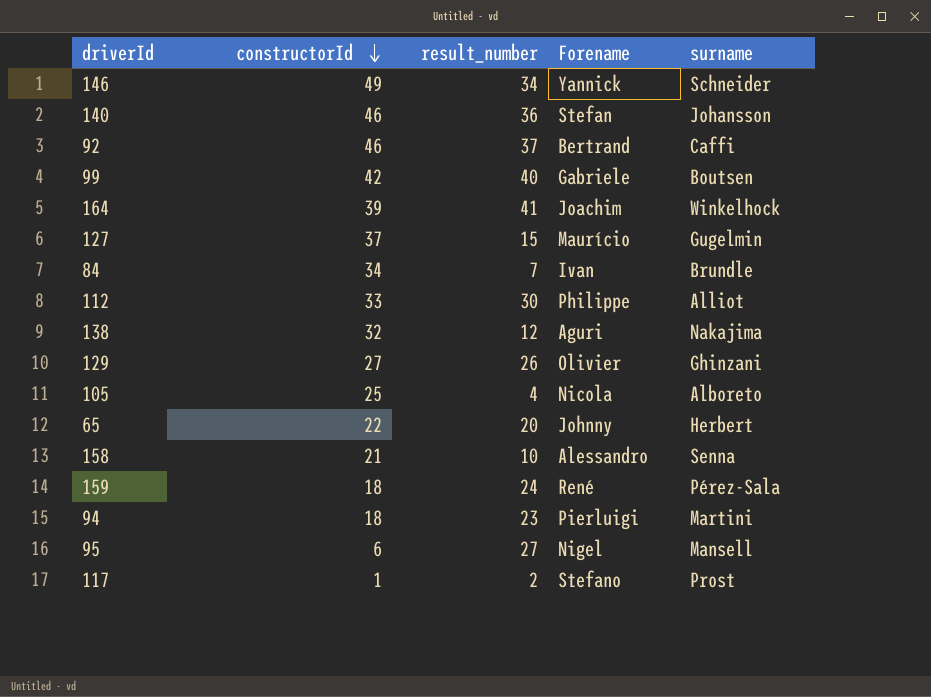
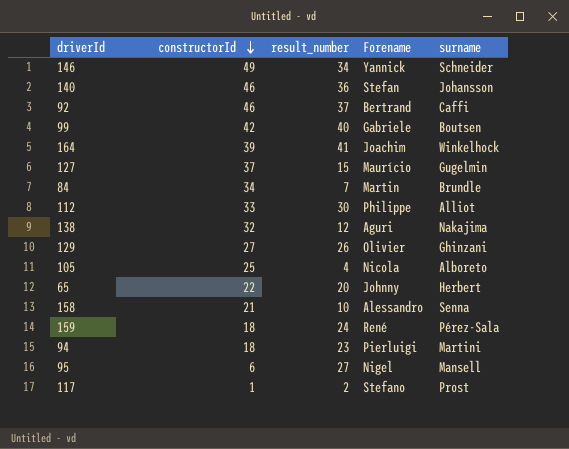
84 | Forename: Ivan -> Martin

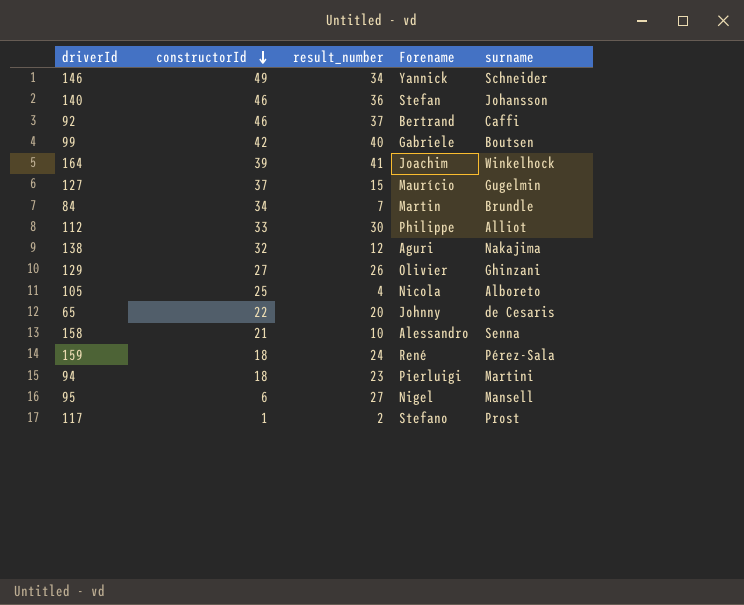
65 | surname: Herbert -> de Cesaris

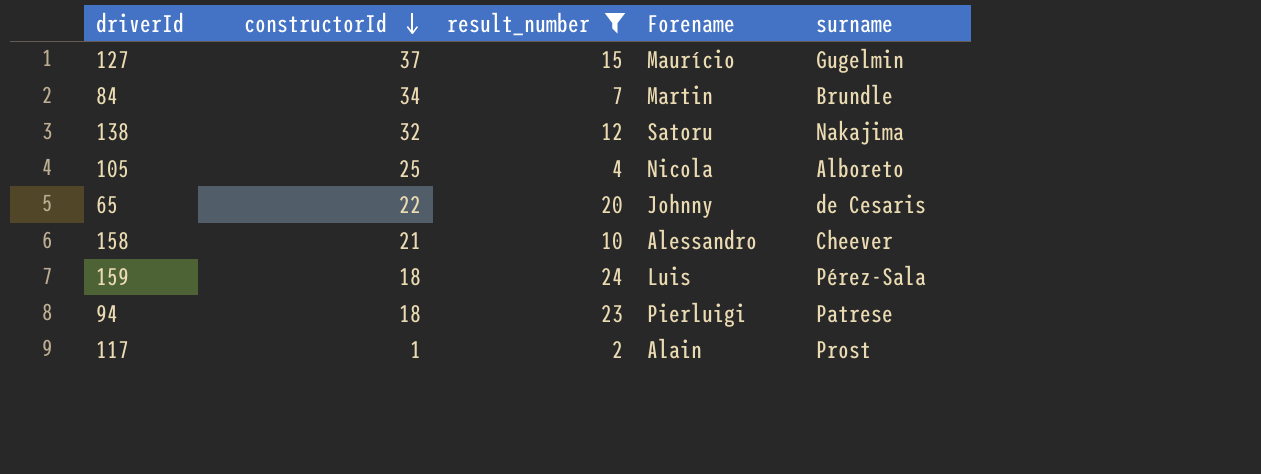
filter: none -> result_number <= 24
138 | Forename: Aguri -> Satoru
158 | surname: Senna -> Cheever
159 | Forename: René -> Luis
94 | surname: Martini -> Patrese
117 | Forename: Stefano -> Alain

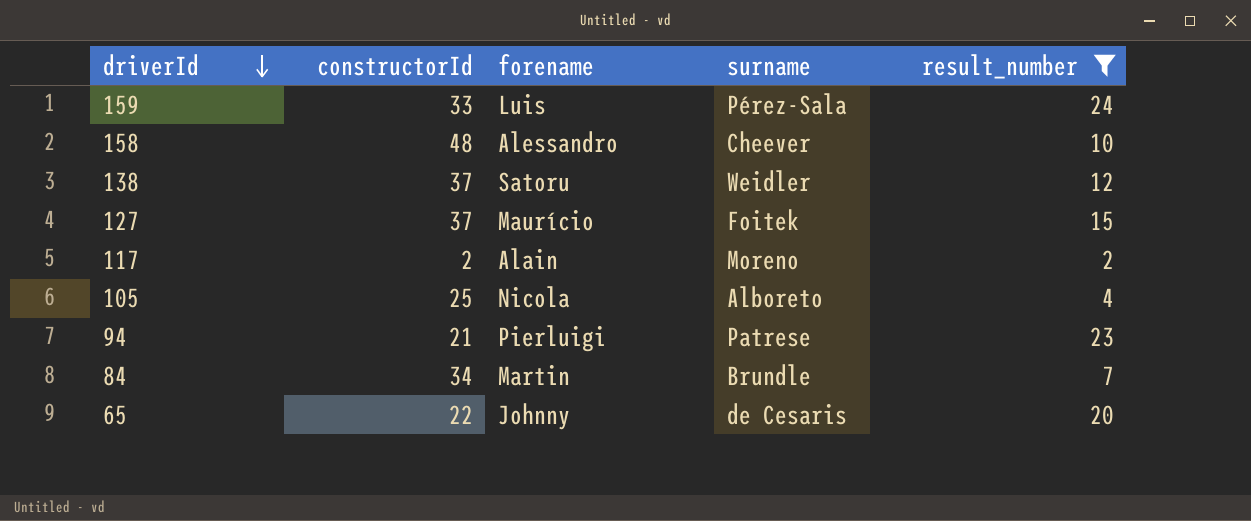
row order: constructorId descending -> driverId descending
column name: Forename -> forename
column result_number | position: 3 -> 5
159 | constructorId: 18 -> 33
158 | constructorId: 21 -> 48
138 | constructorId: 32 -> 37
138 | surname: Nakajima -> Weidler
127 | surname: Gugelmin -> Foitek
117 | constructorId: 1 -> 2
117 | surname: Prost -> Moreno
94 | constructorId: 18 -> 21

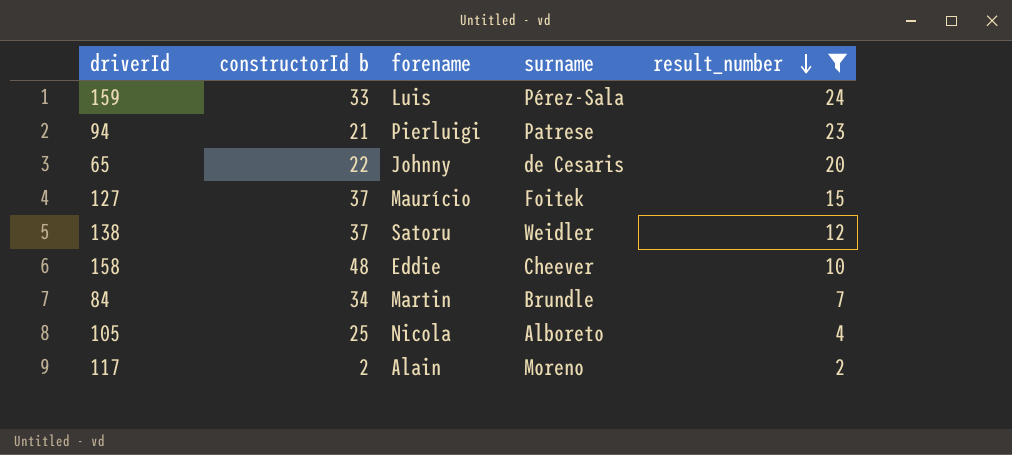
row order: driverId descending -> result_number descending
column name: constructorId -> constructorId b
158 | forename: Alessandro -> Eddie

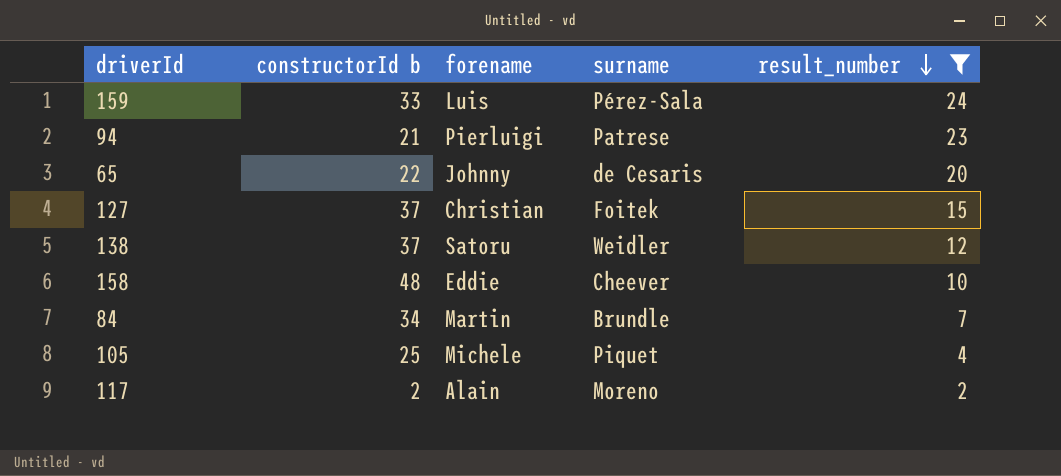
127 | forename: Maurício -> Christian
105 | forename: Nicola -> Michele
105 | surname: Alboreto -> Piquet

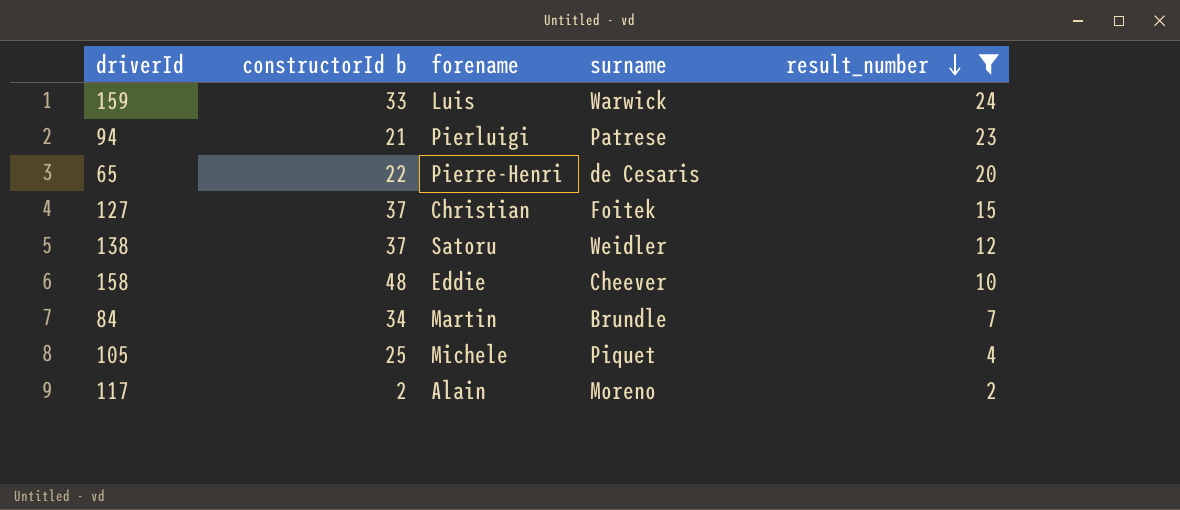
159 | surname: Pérez-Sala -> Warwick
65 | forename: Johnny -> Pierre-Henri

